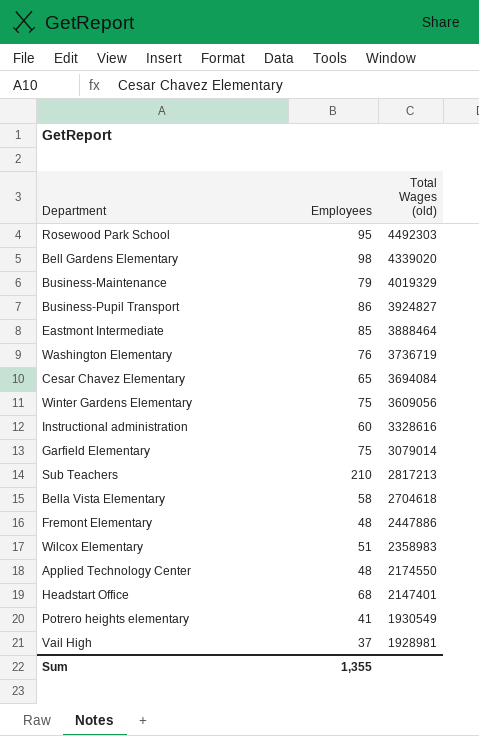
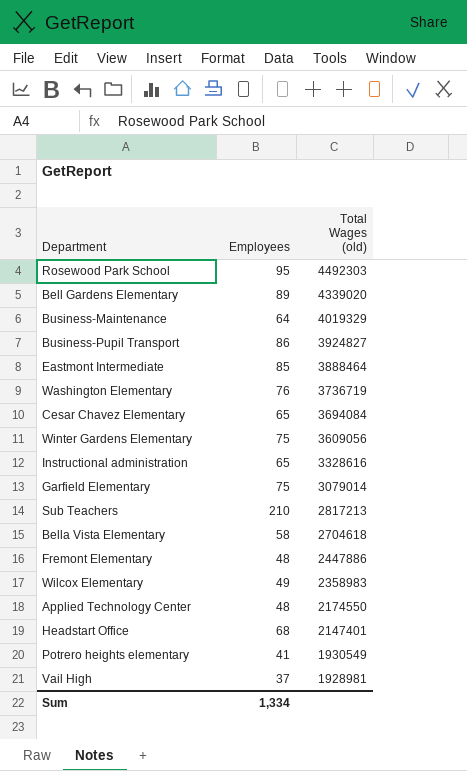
Bell Gardens Elementary | Employees: 98 -> 89
Business-Maintenance | Employees: 79 -> 64
Instructional administration | Employees: 60 -> 65
Wilcox Elementary | Employees: 51 -> 49
Sum | Employees: 1,355 -> 1,334

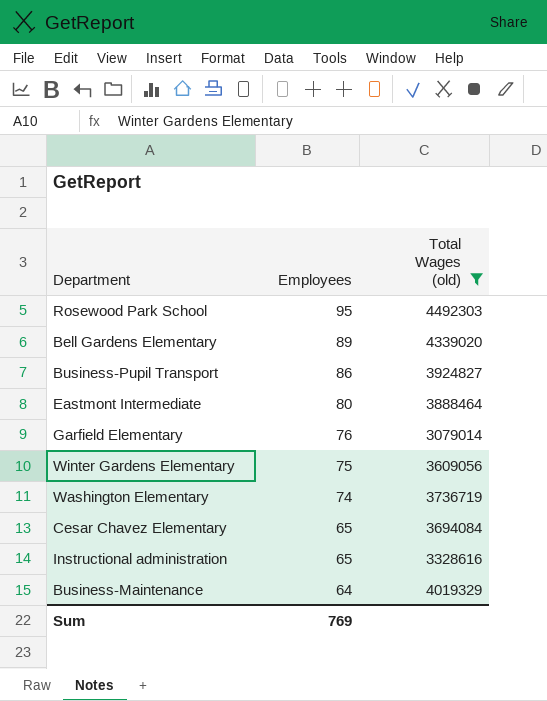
filter: none -> Total Wages (old) >= 3079014
row order: Total Wages (old) descending -> Employees descending
Eastmont Intermediate | Employees: 85 -> 80
Garfield Elementary | Employees: 75 -> 76
Washington Elementary | Employees: 76 -> 74
Sum | Employees: 1,334 -> 769

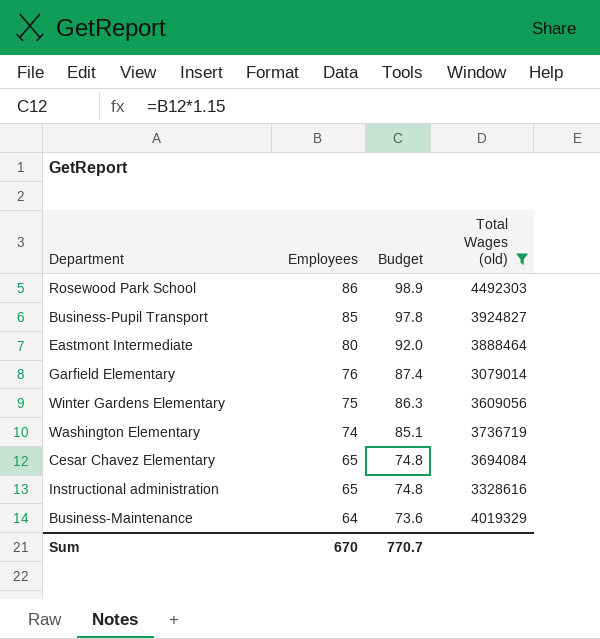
column Budget | formula: none -> [Employees] * 1.15
row Bell Gardens Elementary: 89 | 4339020 -> none
Rosewood Park School | Employees: 95 -> 86
Business-Pupil Transport | Employees: 86 -> 85
Sum | Employees: 769 -> 670

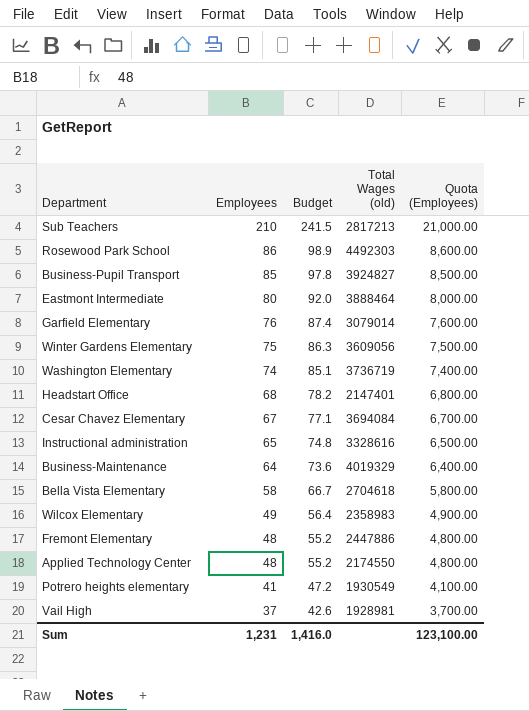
filter: Total Wages (old) >= 3079014 -> none
column Quota (Employees) | formula: none -> [Employees] * 100
Cesar Chavez Elementary | Employees: 65 -> 67
Cesar Chavez Elementary | Budget: 74.8 -> 77.1
Sum | Employees: 670 -> 1,231
Sum | Budget: 770.7 -> 1,416.0

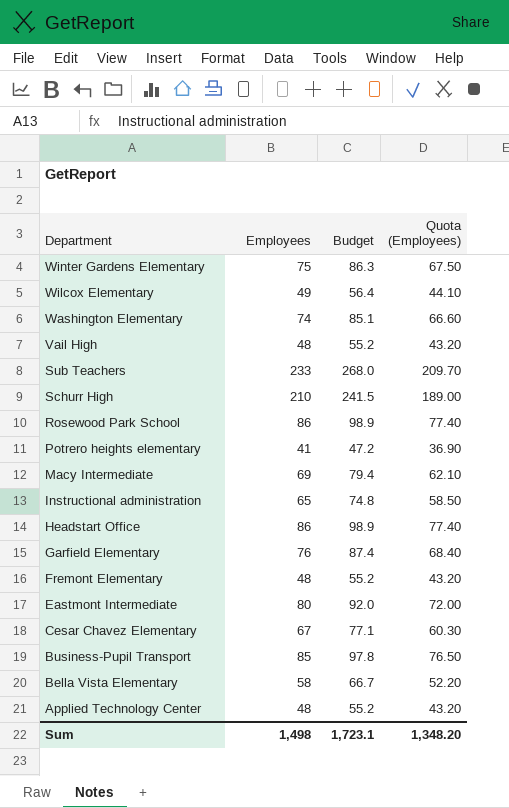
row order: Employees descending -> Department descending
column Total Wages (old) | position: 4 -> none
column Quota (Employees) | formula: [Employees] * 100 -> [Employees] * 0.9
row Business-Maintenance: 64 | 73.6 | 4019329 | 6,400.00 -> none
Vail High | Employees: 37 -> 48
Vail High | Budget: 42.6 -> 55.2
Sub Teachers | Employees: 210 -> 233
Sub Teachers | Budget: 241.5 -> 268.0
row Schurr High: none -> 210 | 241.5 | 189.00
row Macy Intermediate: none -> 69 | 79.4 | 62.10
Headstart Office | Employees: 68 -> 86
Headstart Office | Budget: 78.2 -> 98.9
Sum | Employees: 1,231 -> 1,498
Sum | Budget: 1,416.0 -> 1,723.1
Sum | Quota (Employees): 123,100.00 -> 1,348.20

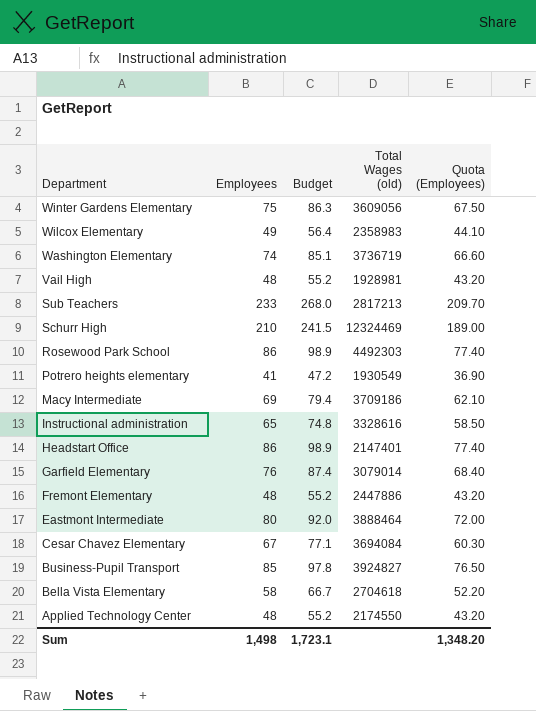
column Total Wages (old) | position: none -> 4

